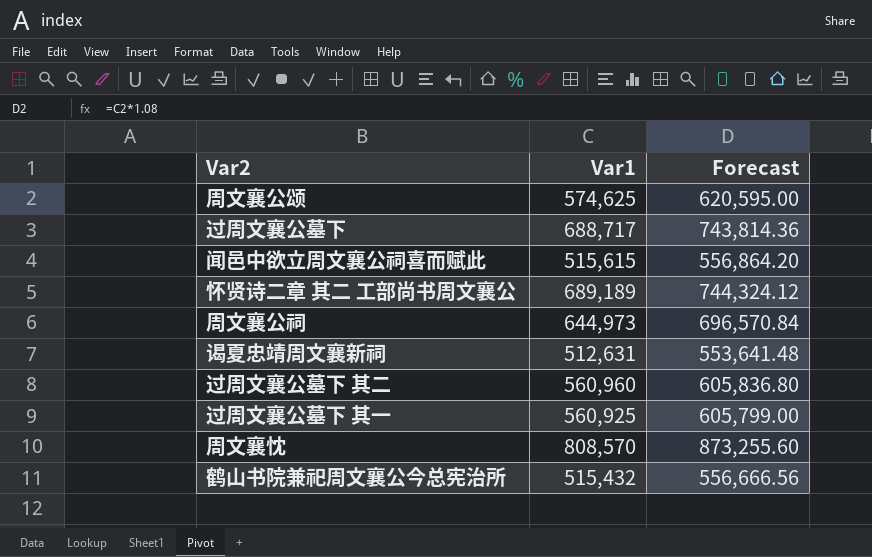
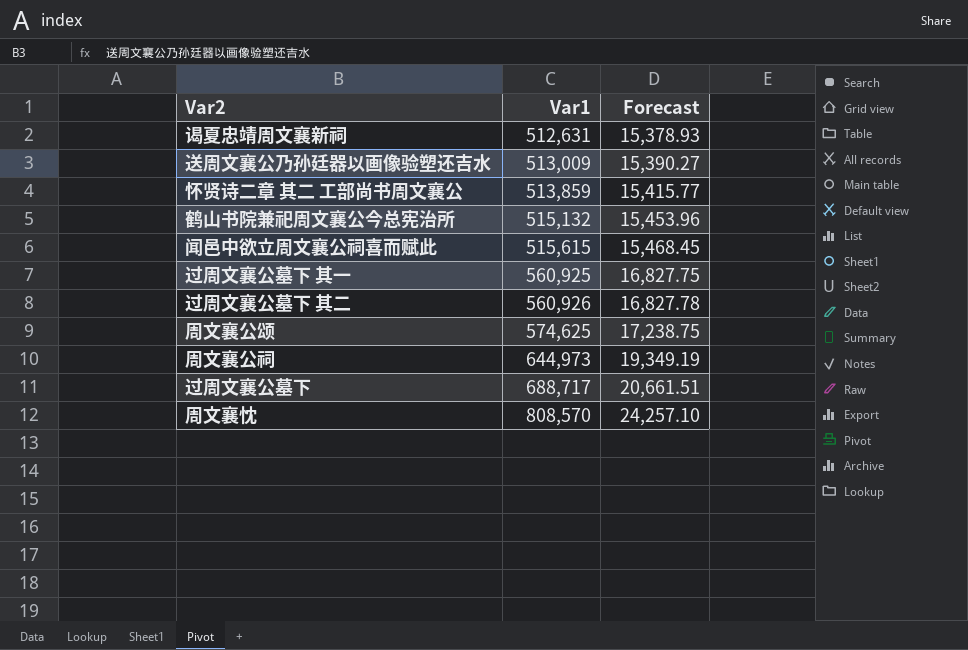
row order: none -> Var1 ascending
column Forecast | formula: [Var1] * 1.08 -> [Var1] * 0.03
row 送周文襄公乃孙廷器以画像验塑还吉水: none -> 513,009 | 15,390.27
怀贤诗二章 其二 工部尚书周文襄公 | Var1: 689,189 -> 513,859
鹤山书院兼祀周文襄公今总宪治所 | Var1: 515,432 -> 515,132
过周文襄公墓下 其二 | Var1: 560,960 -> 560,926

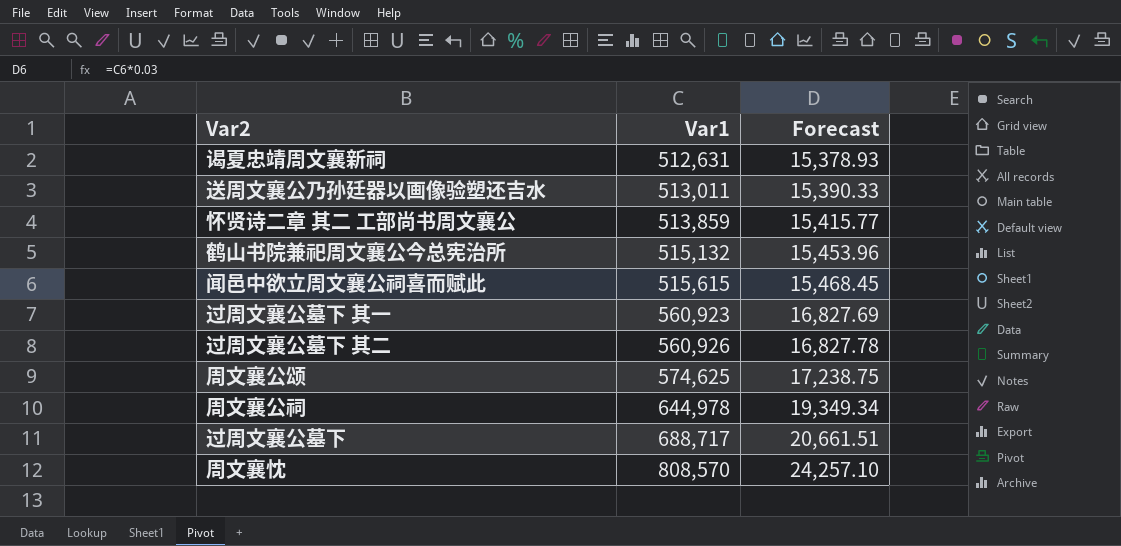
送周文襄公乃孙廷器以画像验塑还吉水 | Var1: 513,009 -> 513,011
送周文襄公乃孙廷器以画像验塑还吉水 | Forecast: 15,390.27 -> 15,390.33
过周文襄公墓下 其一 | Var1: 560,925 -> 560,923
过周文襄公墓下 其一 | Forecast: 16,827.75 -> 16,827.69
周文襄公祠 | Var1: 644,973 -> 644,978
周文襄公祠 | Forecast: 19,349.19 -> 19,349.34

